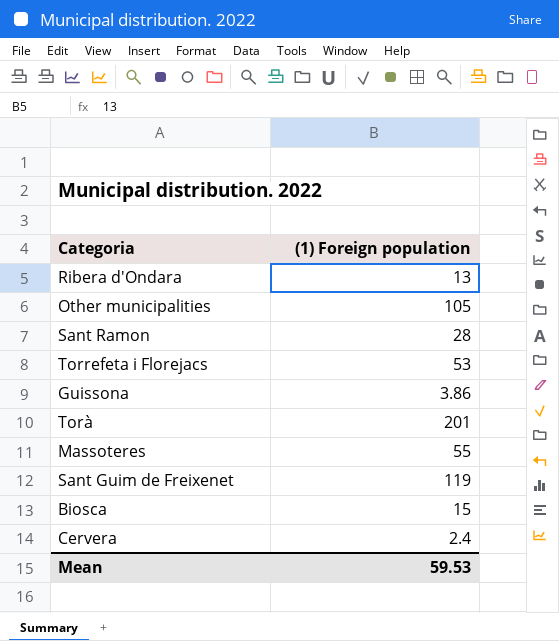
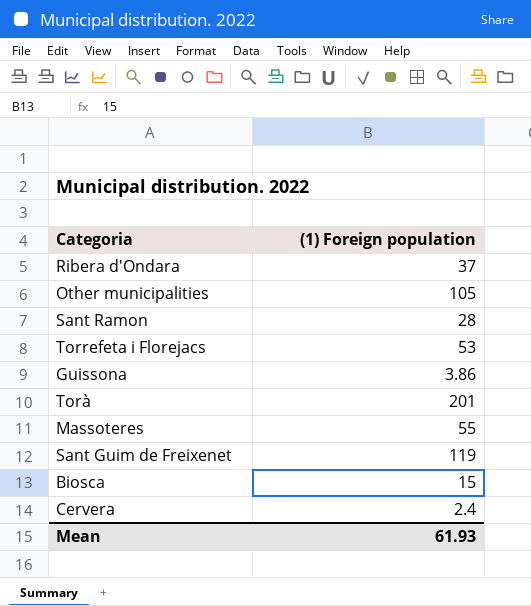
Ribera d'Ondara | (1) Foreign population: 13 -> 37
Mean | (1) Foreign population: 59.53 -> 61.93

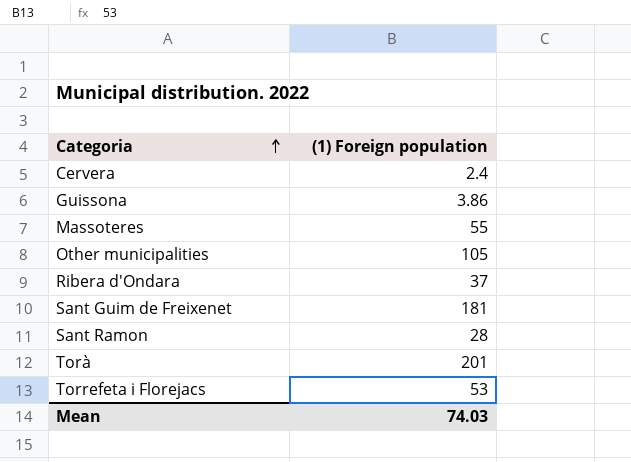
row order: none -> Categoria ascending
row Biosca: 15 -> none
Sant Guim de Freixenet | (1) Foreign population: 119 -> 181
Mean | (1) Foreign population: 61.93 -> 74.03

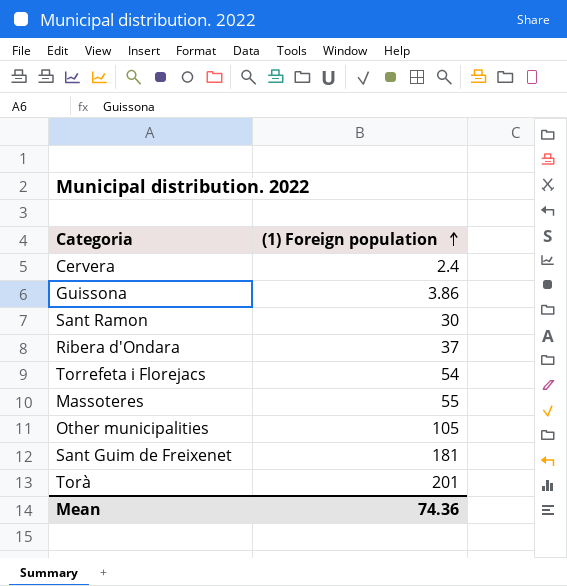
row order: Categoria ascending -> (1) Foreign population ascending
Sant Ramon | (1) Foreign population: 28 -> 30
Torrefeta i Florejacs | (1) Foreign population: 53 -> 54
Mean | (1) Foreign population: 74.03 -> 74.36

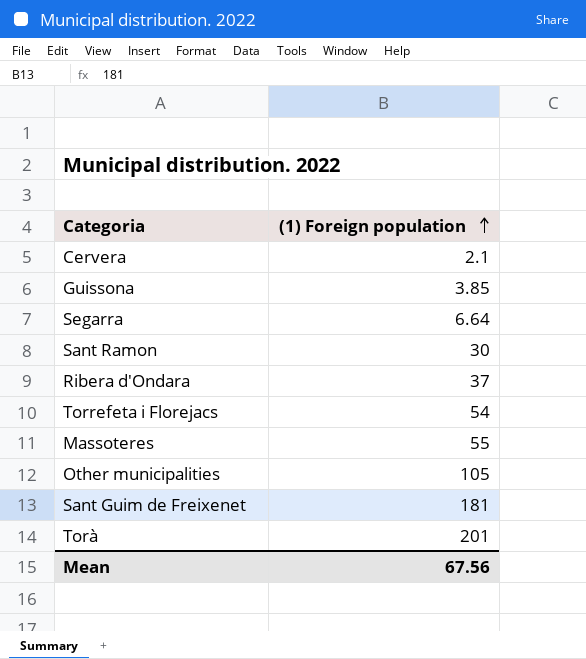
Cervera | (1) Foreign population: 2.4 -> 2.1
Guissona | (1) Foreign population: 3.86 -> 3.85
row Segarra: none -> 6.64
Mean | (1) Foreign population: 74.36 -> 67.56

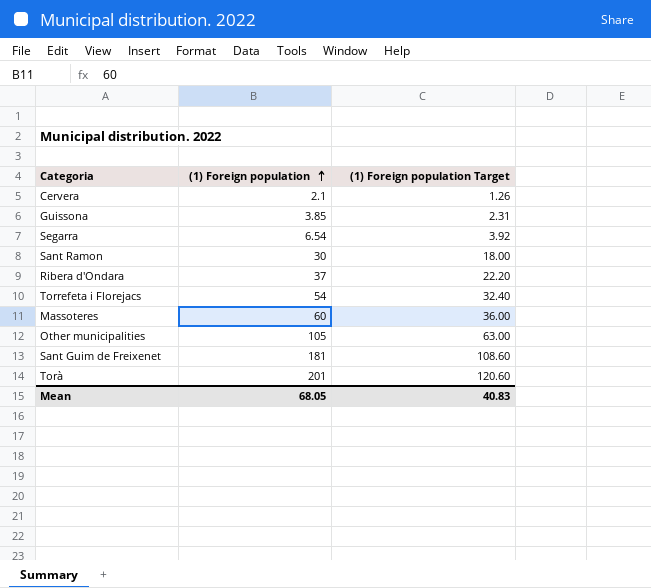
column (1) Foreign population Target | formula: none -> [(1) Foreign population] * 0.6
Segarra | (1) Foreign population: 6.64 -> 6.54
Massoteres | (1) Foreign population: 55 -> 60
Mean | (1) Foreign population: 67.56 -> 68.05

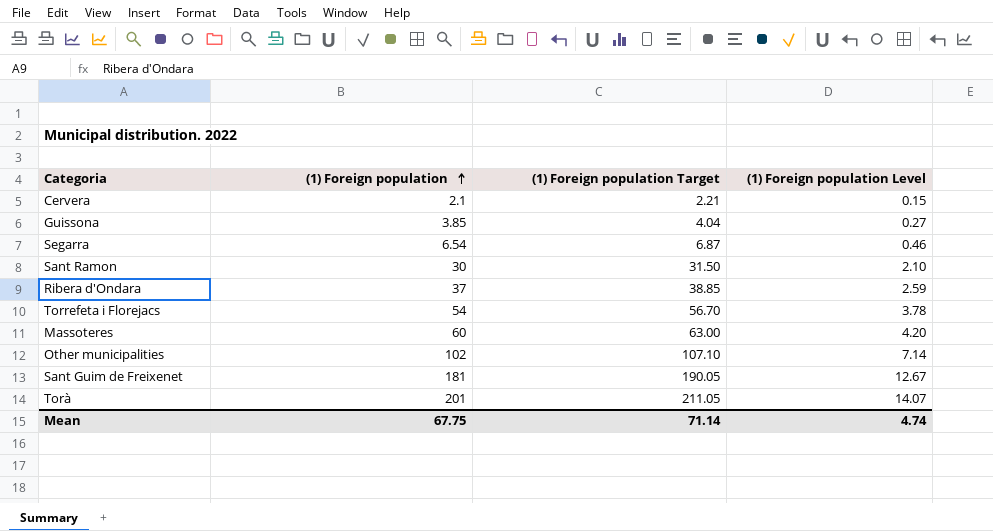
column (1) Foreign population Target | formula: [(1) Foreign population] * 0.6 -> [(1) Foreign population] * 1.05
column (1) Foreign population Level | formula: none -> [(1) Foreign population] * 0.07
Other municipalities | (1) Foreign population: 105 -> 102
Mean | (1) Foreign population: 68.05 -> 67.75
Mean | (1) Foreign population Target: 40.83 -> 71.14

